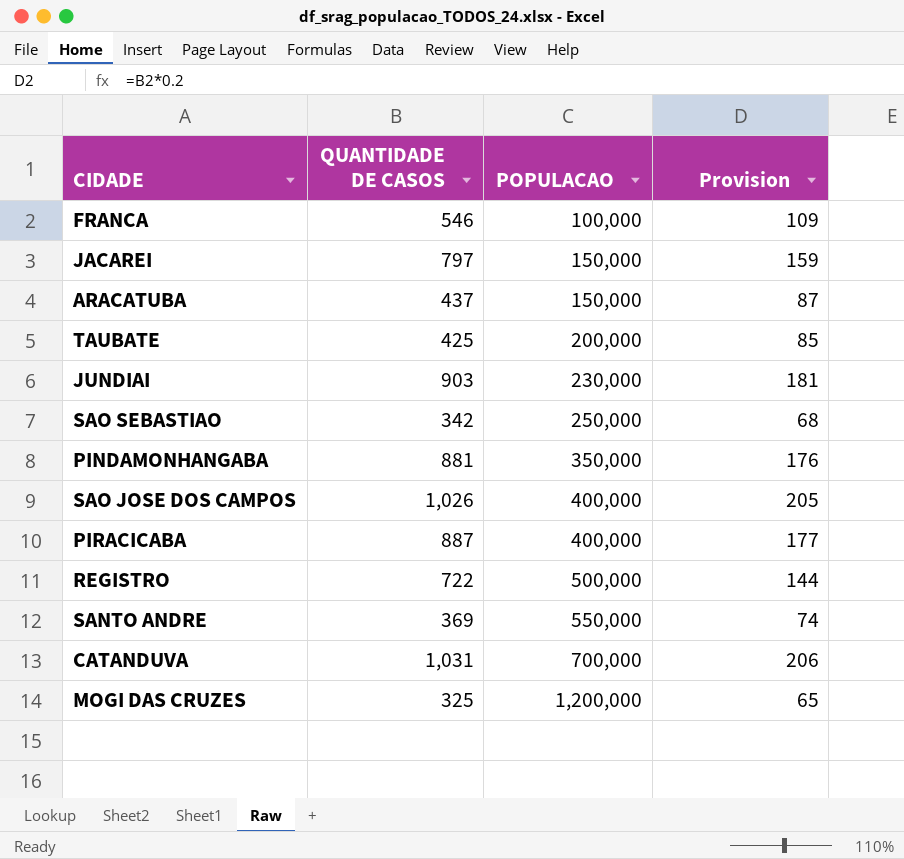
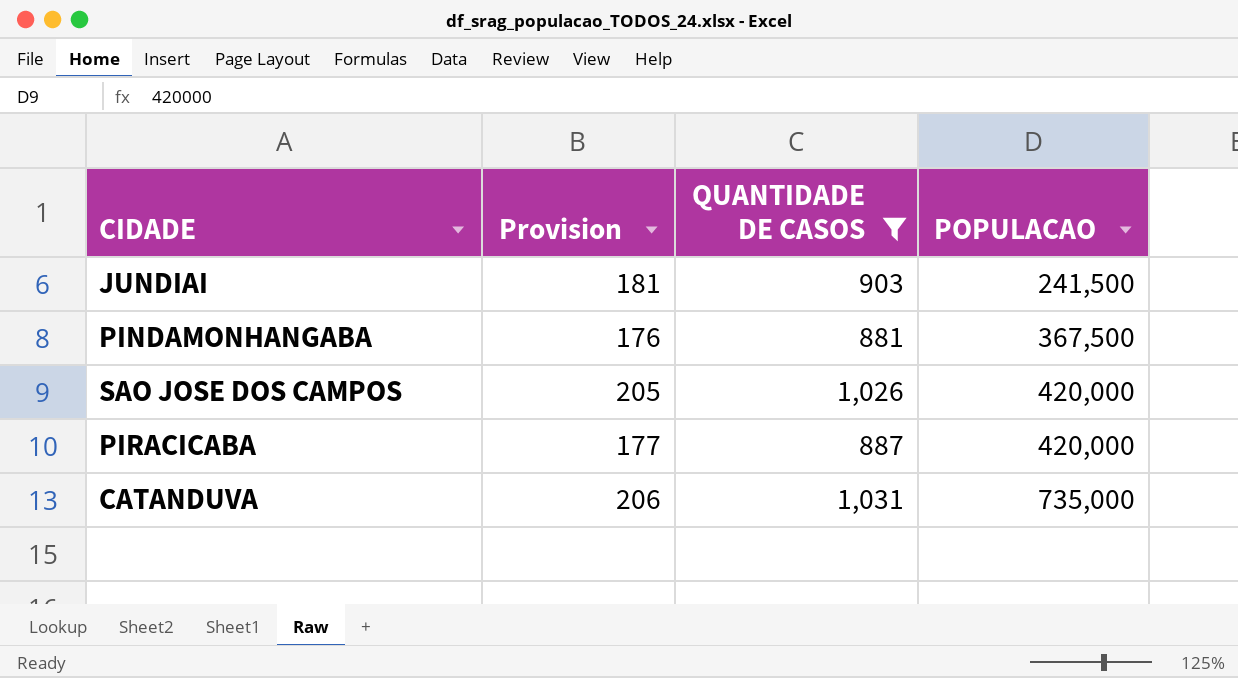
filter: none -> QUANTIDADE DE CASOS >= 881
column Provision | position: 4 -> 2
JUNDIAI | POPULACAO: 230,000 -> 241,500
PINDAMONHANGABA | POPULACAO: 350,000 -> 367,500
SAO JOSE DOS CAMPOS | POPULACAO: 400,000 -> 420,000
PIRACICABA | POPULACAO: 400,000 -> 420,000
CATANDUVA | POPULACAO: 700,000 -> 735,000

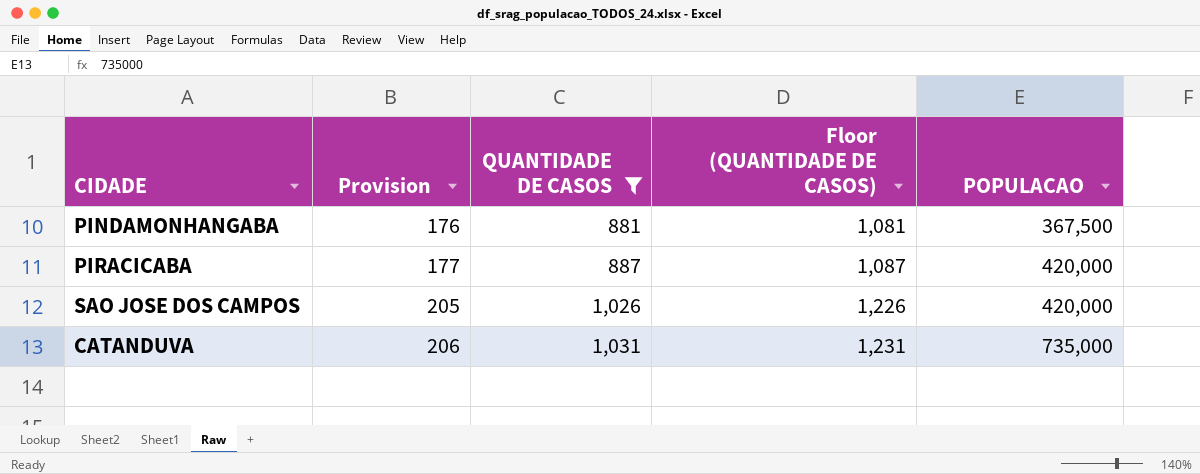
row order: POPULACAO ascending -> Provision ascending
column Floor (QUANTIDADE DE CASOS) | formula: none -> [QUANTIDADE DE CASOS] + 200
row JUNDIAI: 181 | 903 | 241,500 -> none

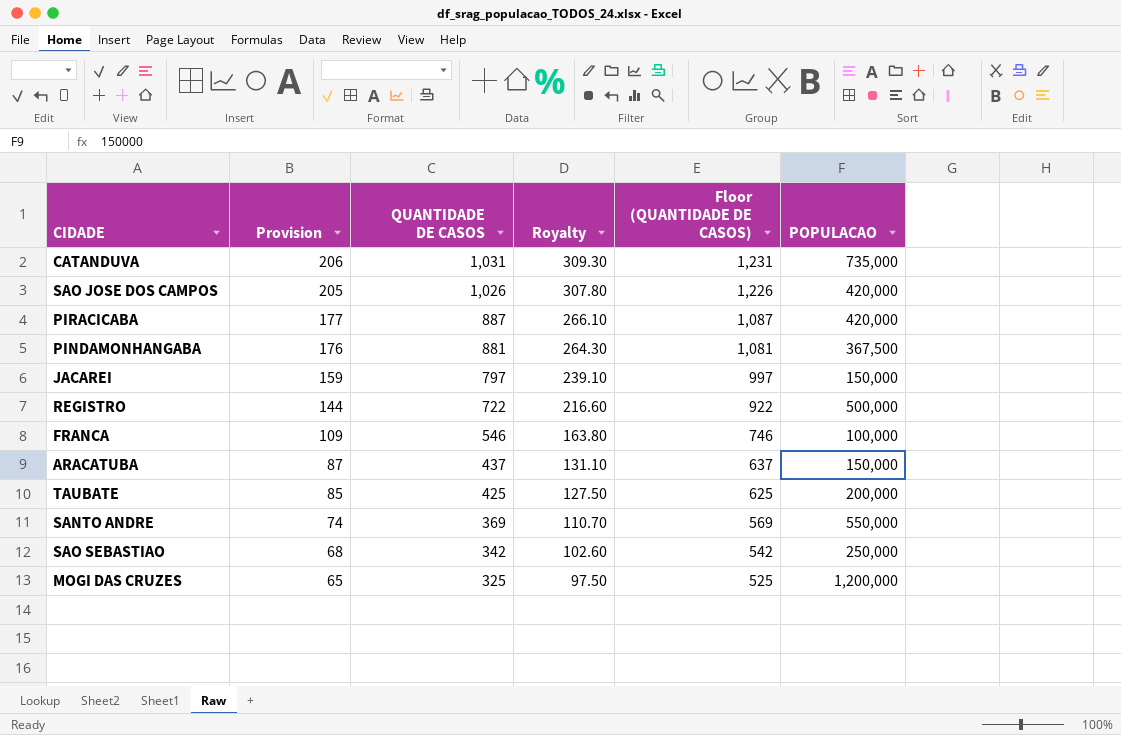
filter: QUANTIDADE DE CASOS >= 881 -> none
row order: Provision ascending -> Provision descending
column Royalty | formula: none -> [QUANTIDADE DE CASOS] * 0.3

